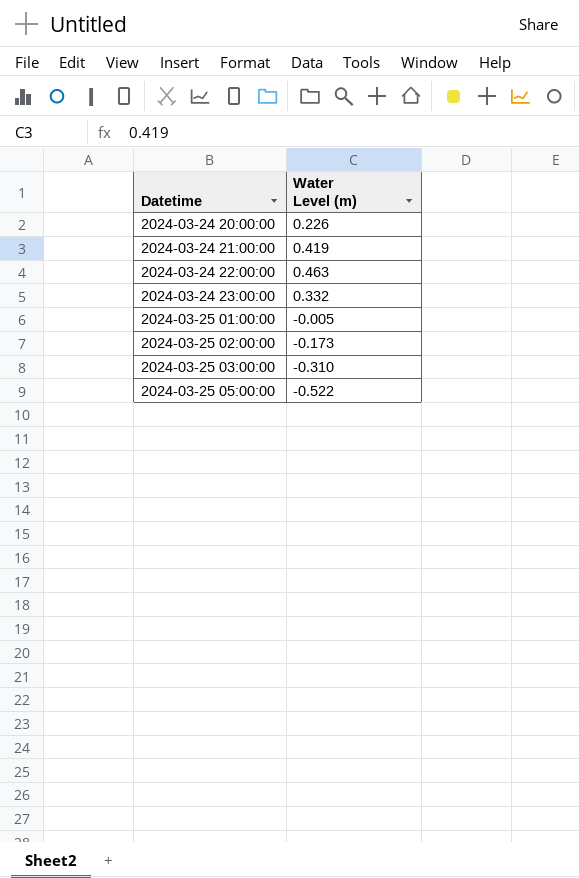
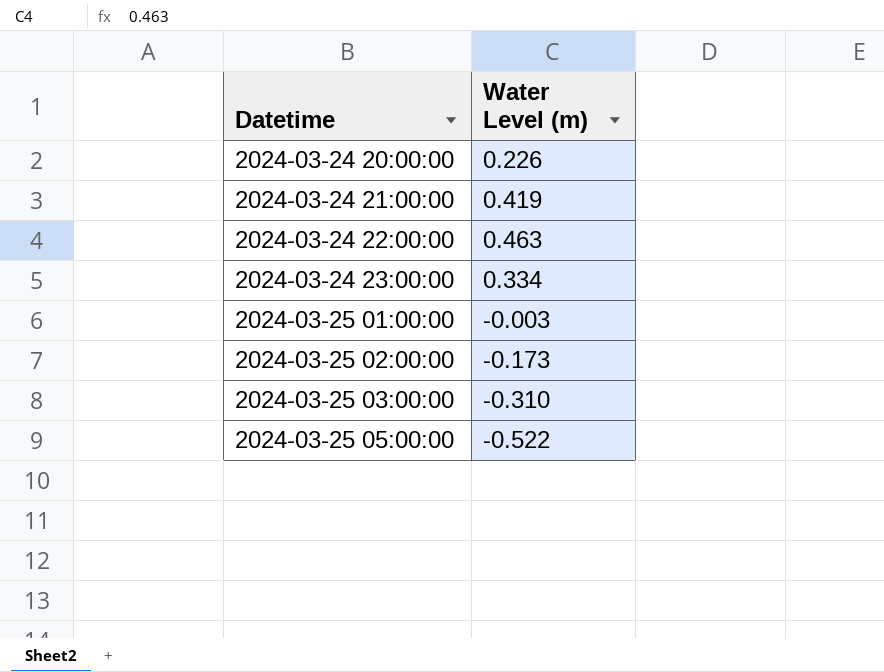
2024-03-24 23:00:00 | Water Level (m): 0.332 -> 0.334
2024-03-25 01:00:00 | Water Level (m): -0.005 -> -0.003

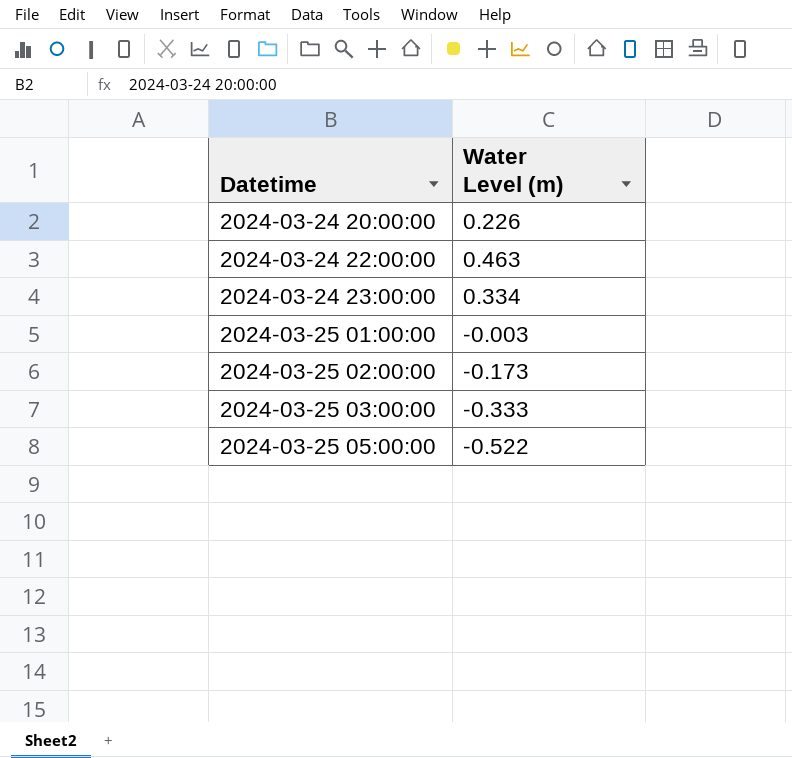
row 2024-03-24 21:00:00: 0.419 -> none
2024-03-25 03:00:00 | Water Level (m): -0.310 -> -0.333

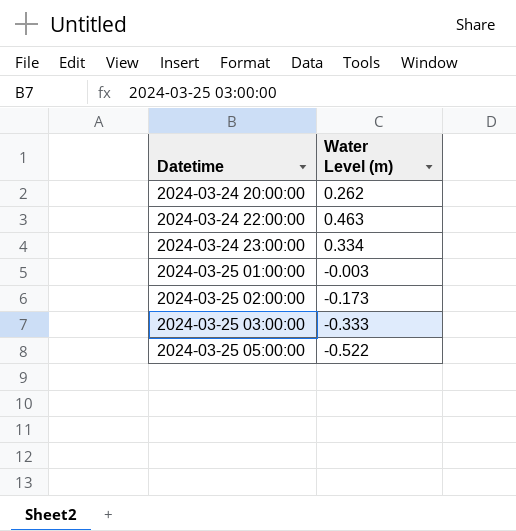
2024-03-24 20:00:00 | Water Level (m): 0.226 -> 0.262

